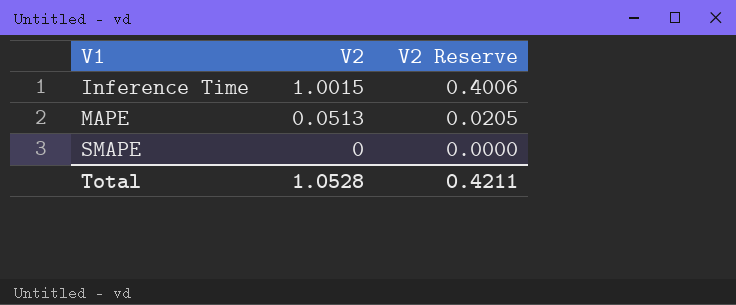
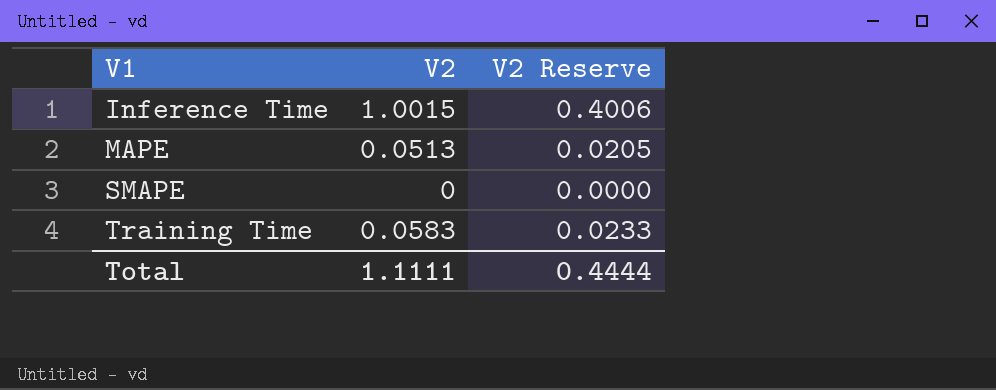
row Training Time: none -> 0.0583 | 0.0233
Total | V2: 1.0528 -> 1.1111
Total | V2 Reserve: 0.4211 -> 0.4444

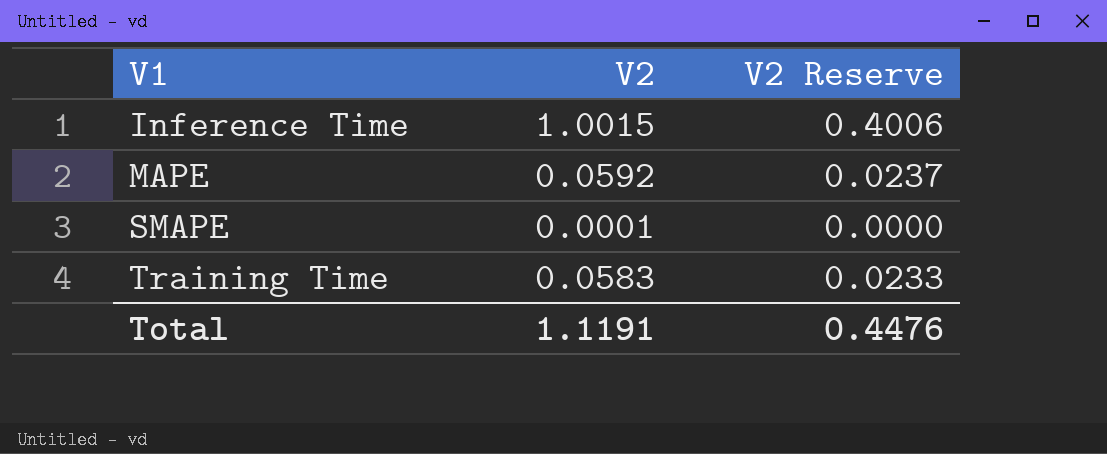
MAPE | V2: 0.0513 -> 0.0592
MAPE | V2 Reserve: 0.0205 -> 0.0237
SMAPE | V2: 0 -> 0.0001
Total | V2: 1.1111 -> 1.1191
Total | V2 Reserve: 0.4444 -> 0.4476

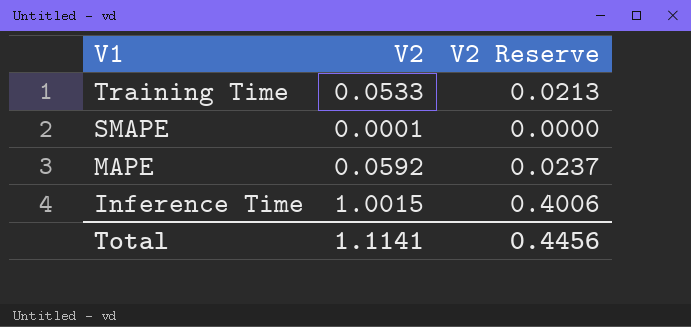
row order: V1 ascending -> V1 descending
Training Time | V2: 0.0583 -> 0.0533
Training Time | V2 Reserve: 0.0233 -> 0.0213
Total | V2: 1.1191 -> 1.1141
Total | V2 Reserve: 0.4476 -> 0.4456

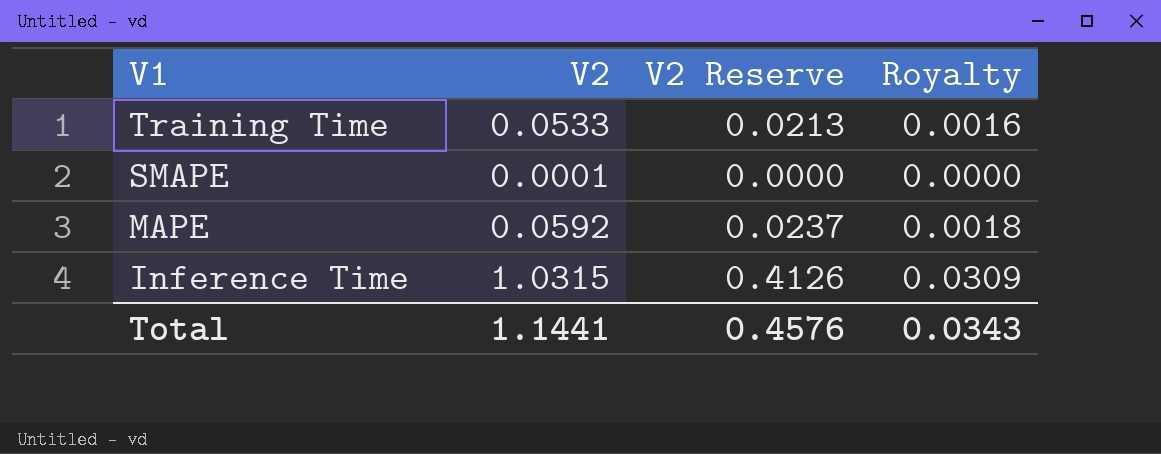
column Royalty | formula: none -> [V2] * 0.03
Inference Time | V2: 1.0015 -> 1.0315
Inference Time | V2 Reserve: 0.4006 -> 0.4126
Total | V2: 1.1141 -> 1.1441
Total | V2 Reserve: 0.4456 -> 0.4576

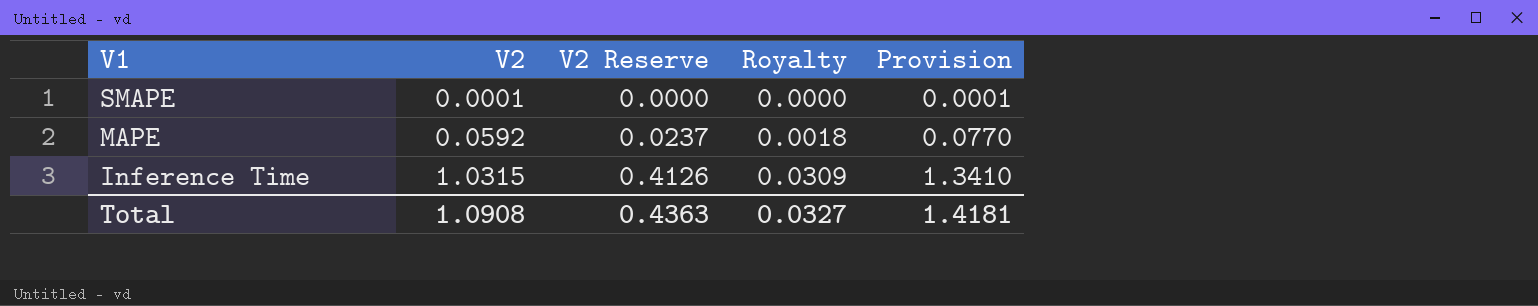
column Provision | formula: none -> [V2] * 1.3
row Training Time: 0.0533 | 0.0213 | 0.0016 -> none
Total | V2: 1.1441 -> 1.0908
Total | V2 Reserve: 0.4576 -> 0.4363
Total | Royalty: 0.0343 -> 0.0327

